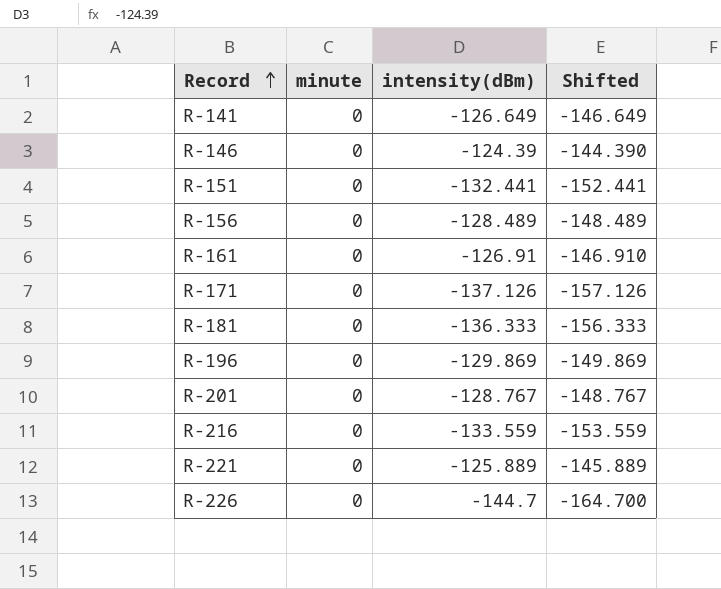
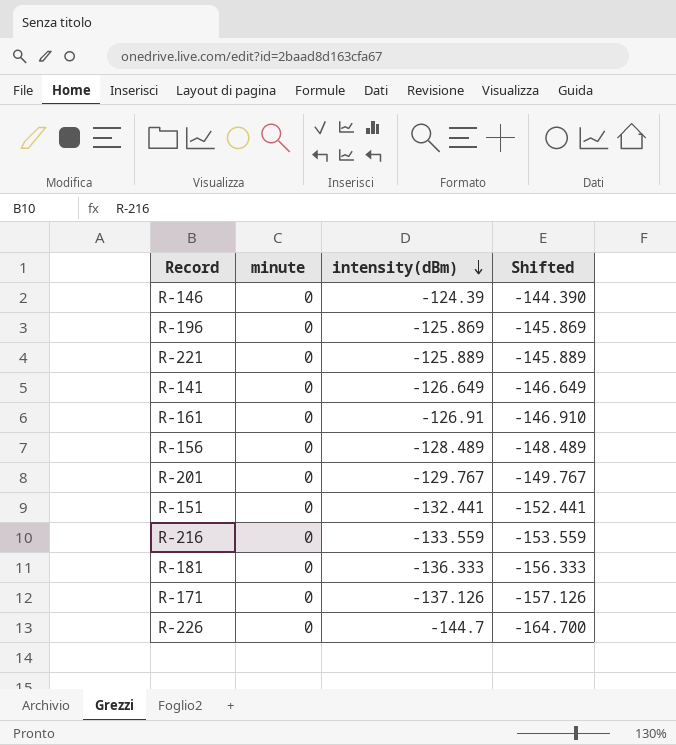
row order: Record ascending -> intensity(dBm) descending
R-196 | intensity(dBm): -129.869 -> -125.869
R-196 | Shifted: -149.869 -> -145.869
R-201 | intensity(dBm): -128.767 -> -129.767
R-201 | Shifted: -148.767 -> -149.767

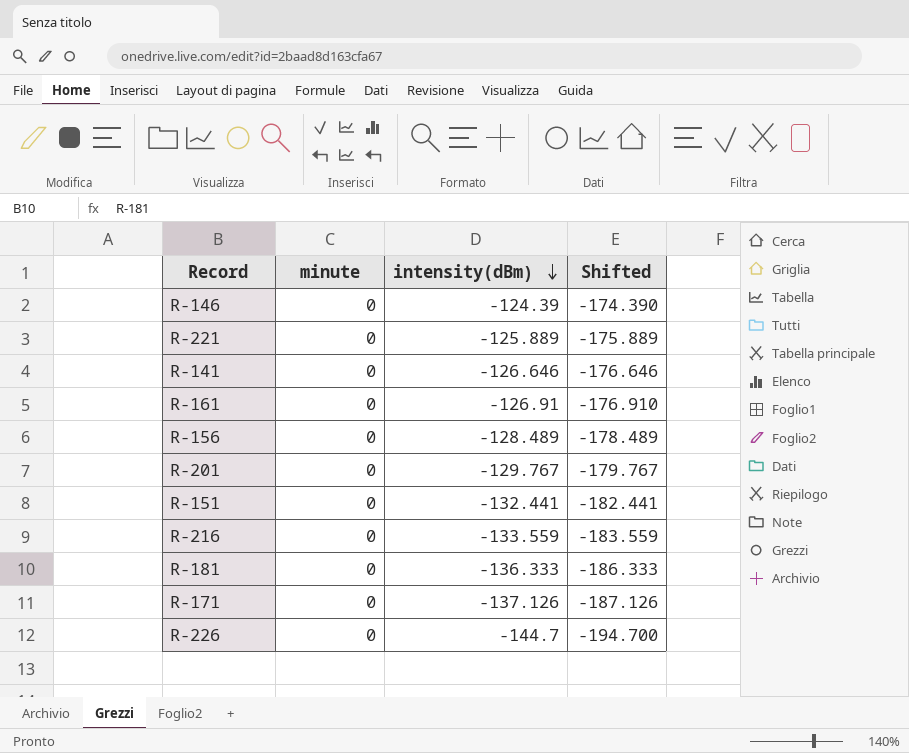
column Shifted | formula: [intensity(dBm)] - 20 -> [intensity(dBm)] - 50
row R-196: 0 | -125.869 | -145.869 -> none
R-141 | intensity(dBm): -126.649 -> -126.646

